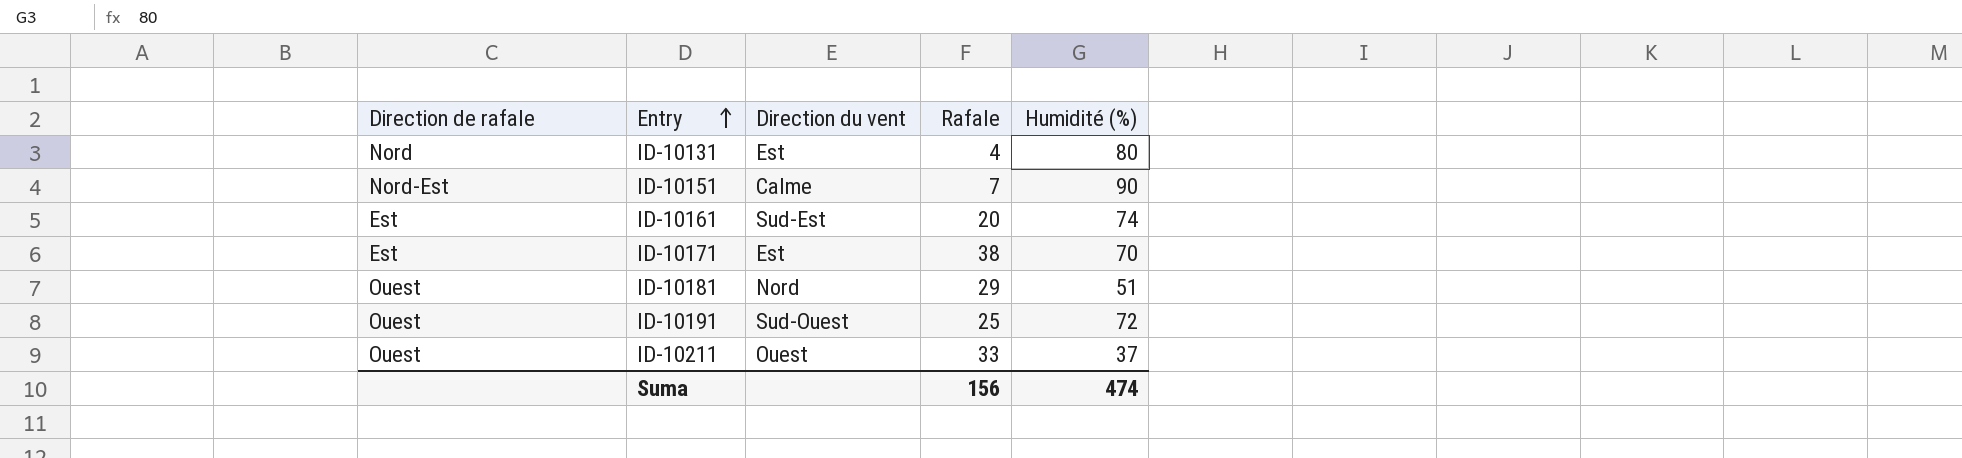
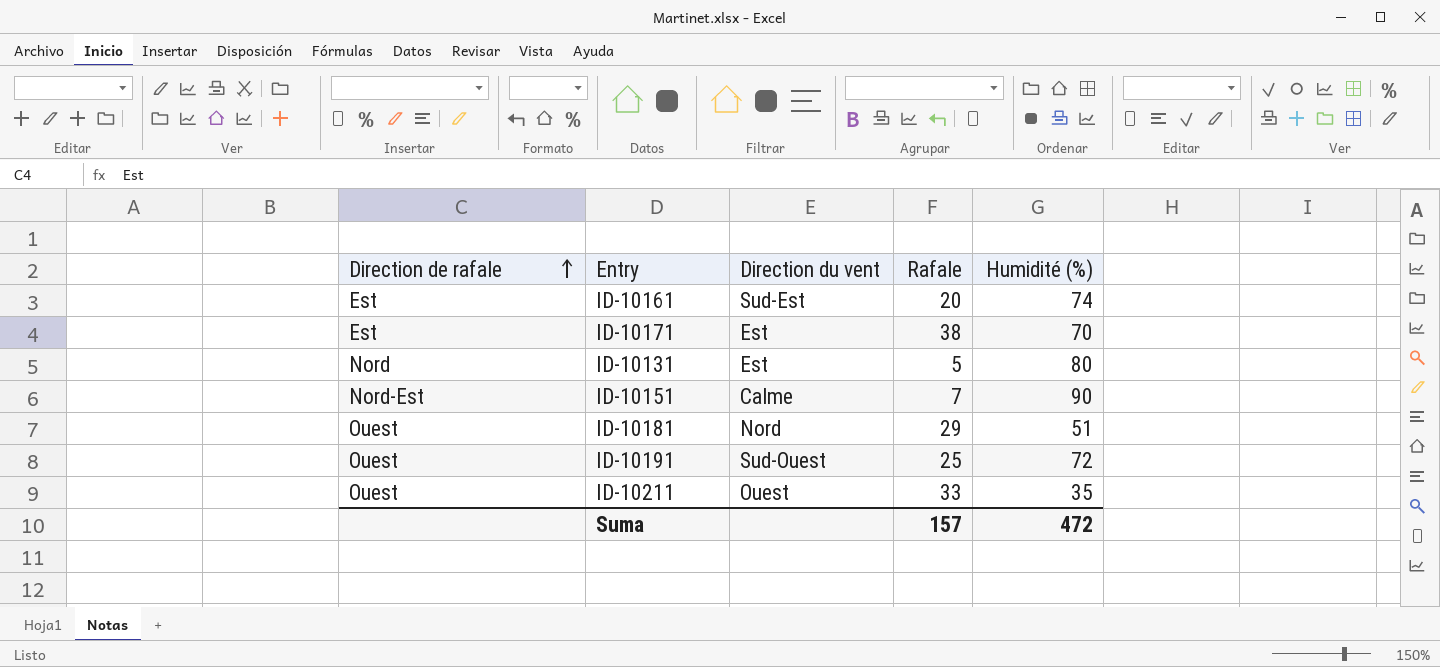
row order: Entry ascending -> Direction de rafale ascending
ID-10131 | Rafale: 4 -> 5
ID-10211 | Humidité (%): 37 -> 35
Suma | Rafale: 156 -> 157
Suma | Humidité (%): 474 -> 472

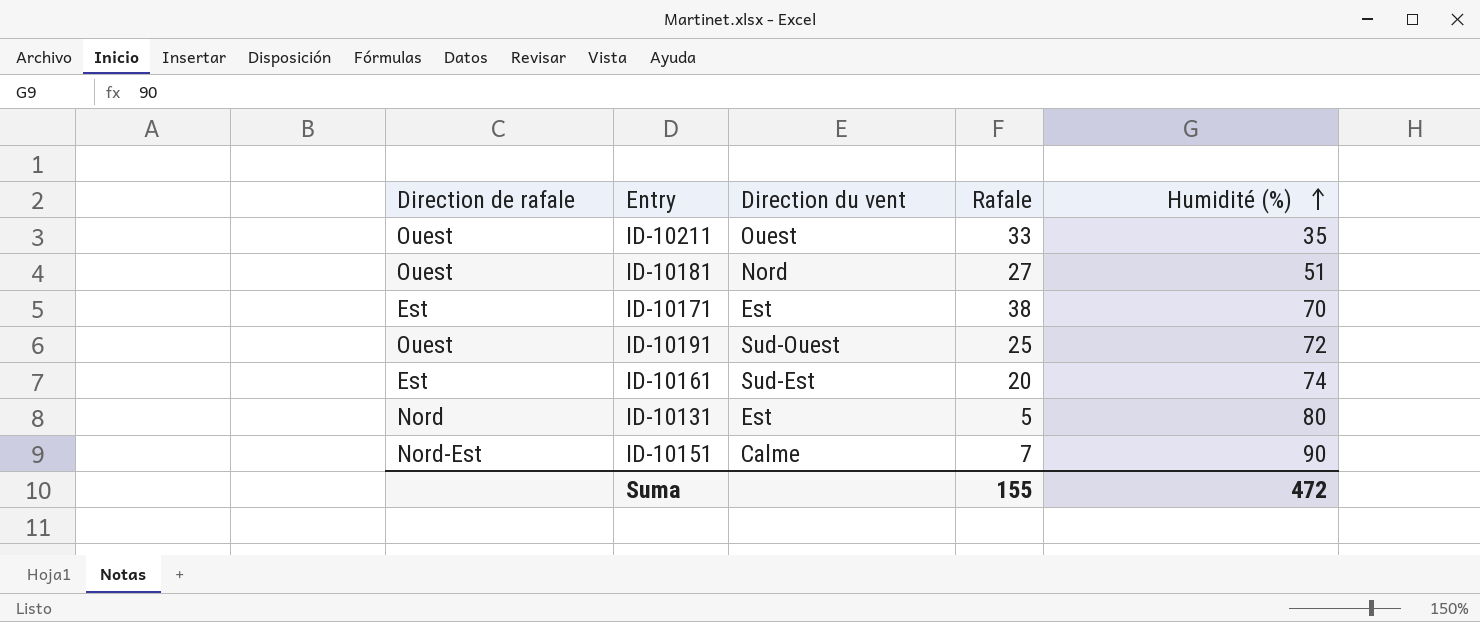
row order: Direction de rafale ascending -> Humidité (%) ascending
ID-10181 | Rafale: 29 -> 27
Suma | Rafale: 157 -> 155

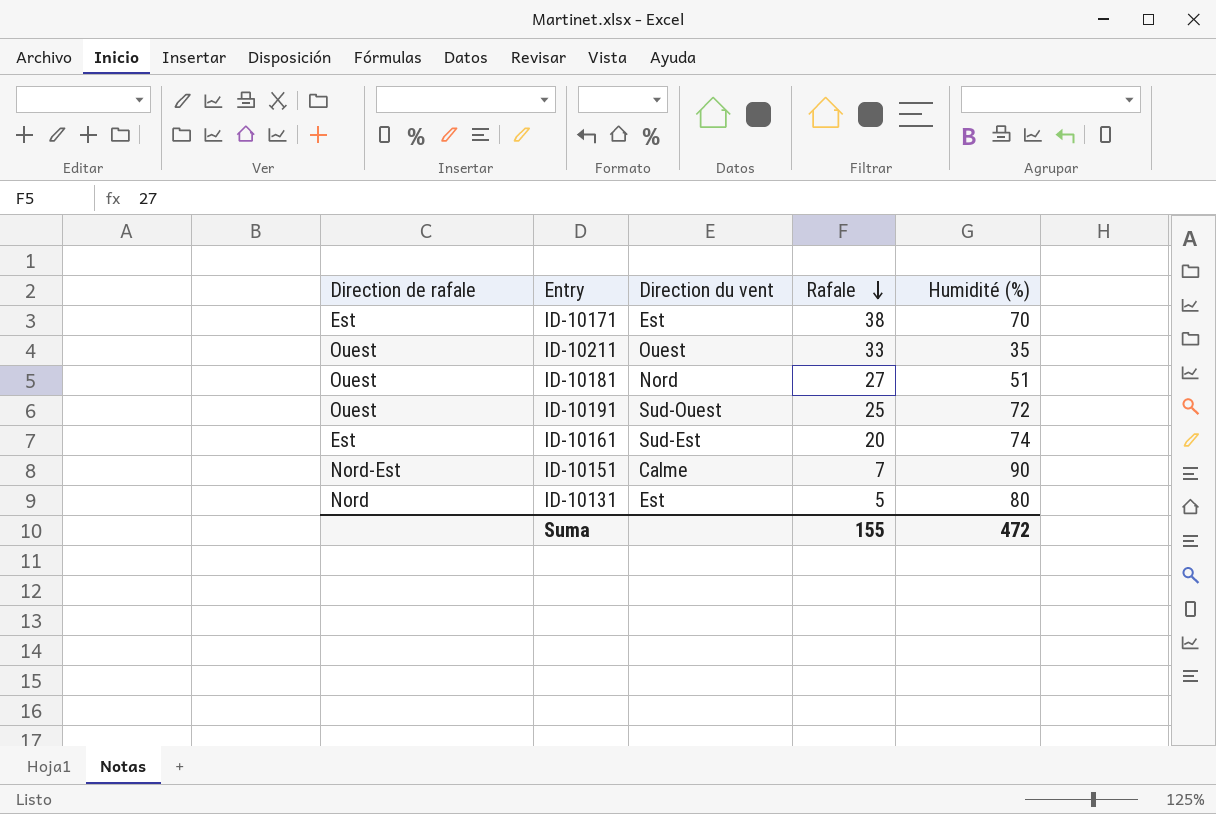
row order: Humidité (%) ascending -> Rafale descending

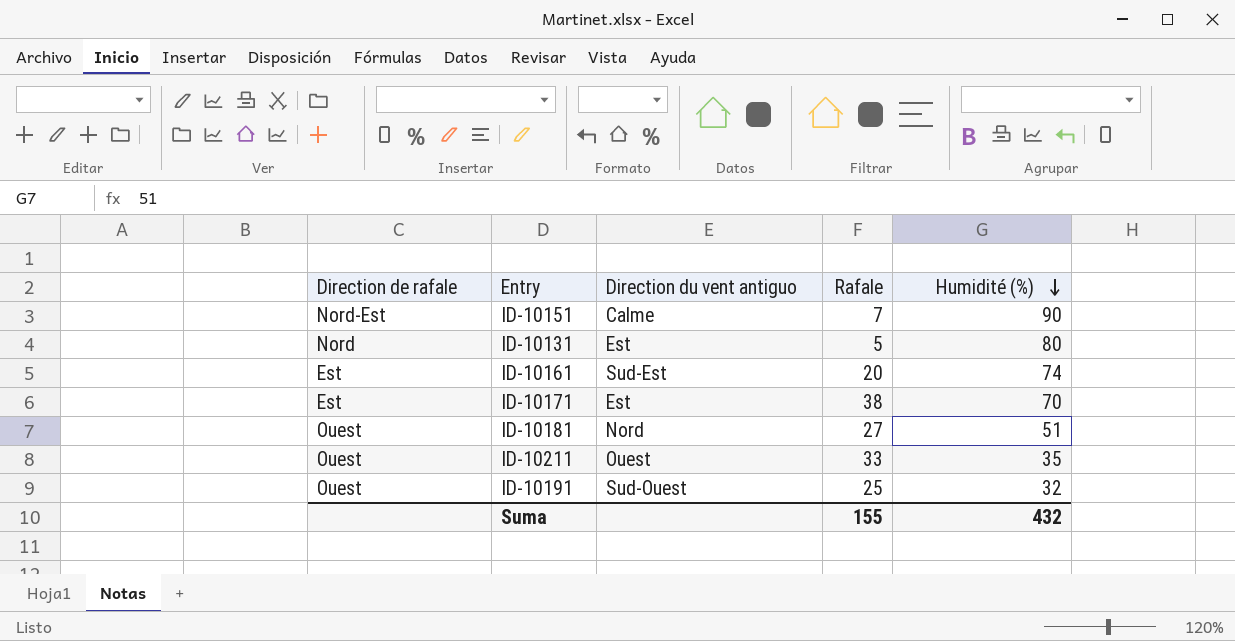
row order: Rafale descending -> Humidité (%) descending
column name: Direction du vent -> Direction du vent antiguo
ID-10191 | Humidité (%): 72 -> 32
Suma | Humidité (%): 472 -> 432

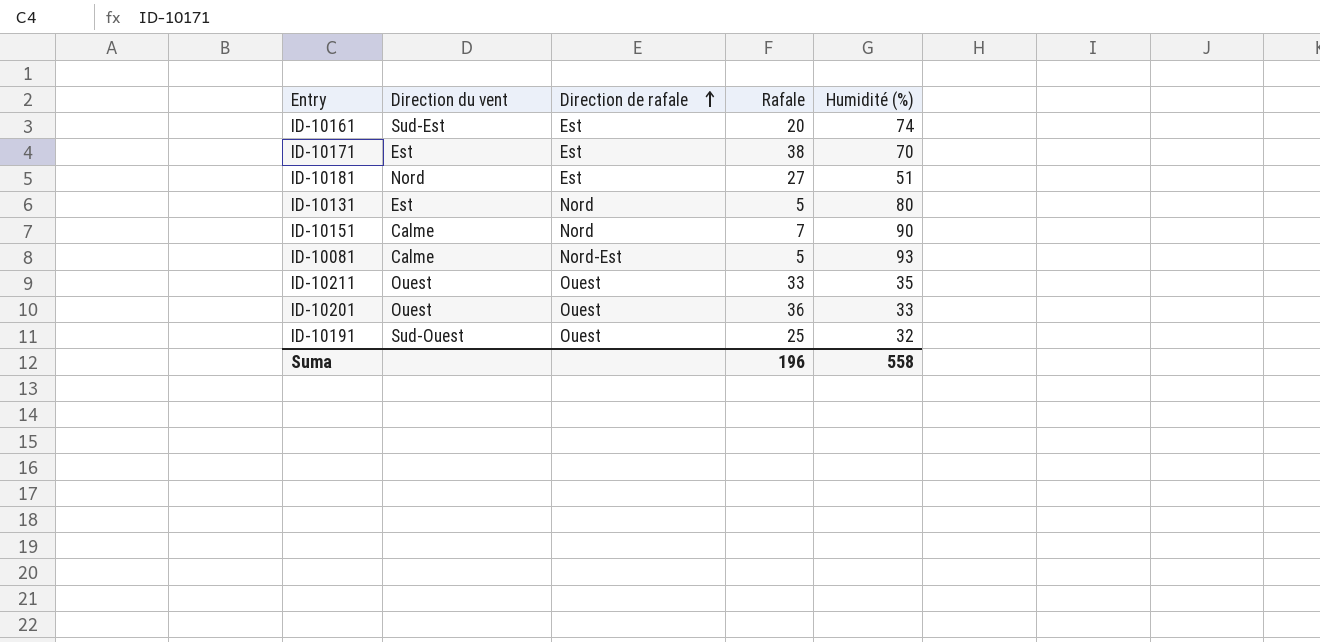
row order: Humidité (%) descending -> Direction de rafale ascending
column name: Direction du vent antiguo -> Direction du vent
column Direction de rafale | position: 1 -> 3
ID-10181 | Direction de rafale: Ouest -> Est
ID-10151 | Direction de rafale: Nord-Est -> Nord
row ID-10081: none -> Calme | Nord-Est | 5 | 93
row ID-10201: none -> Ouest | Ouest | 36 | 33
Suma | Rafale: 155 -> 196
Suma | Humidité (%): 432 -> 558

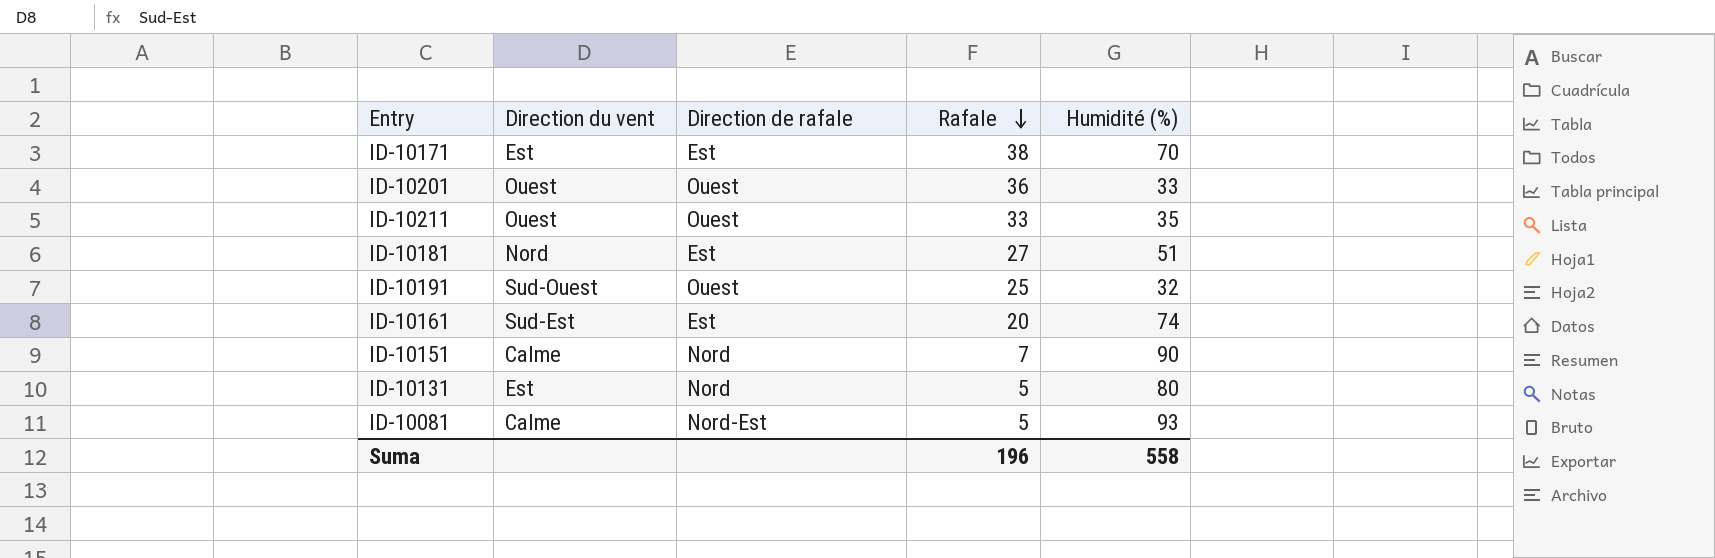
row order: Direction de rafale ascending -> Rafale descending

